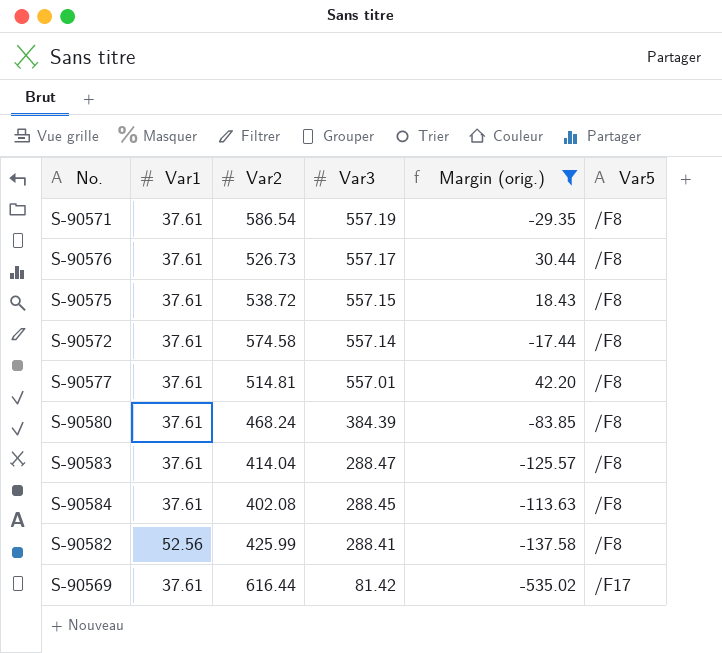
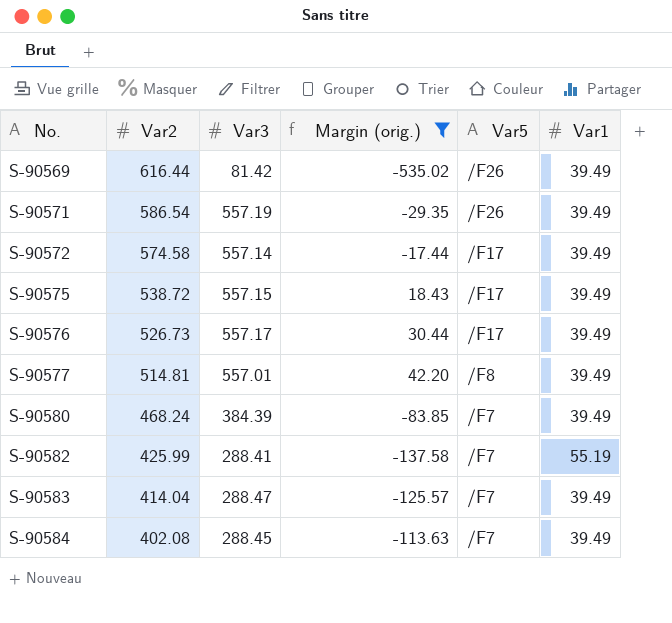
row order: Var3 descending -> No. ascending
column Var1 | position: 2 -> 6
S-90569 | Var5: /F17 -> /F26
S-90569 | Var1: 37.61 -> 39.49
S-90571 | Var5: /F8 -> /F26
S-90571 | Var1: 37.61 -> 39.49
S-90572 | Var5: /F8 -> /F17
S-90572 | Var1: 37.61 -> 39.49
S-90575 | Var5: /F8 -> /F17
S-90575 | Var1: 37.61 -> 39.49
S-90576 | Var5: /F8 -> /F17
S-90576 | Var1: 37.61 -> 39.49
S-90577 | Var1: 37.61 -> 39.49
S-90580 | Var5: /F8 -> /F7
S-90580 | Var1: 37.61 -> 39.49
S-90582 | Var5: /F8 -> /F7
S-90582 | Var1: 52.56 -> 55.19
S-90583 | Var5: /F8 -> /F7
S-90583 | Var1: 37.61 -> 39.49
S-90584 | Var5: /F8 -> /F7
S-90584 | Var1: 37.61 -> 39.49

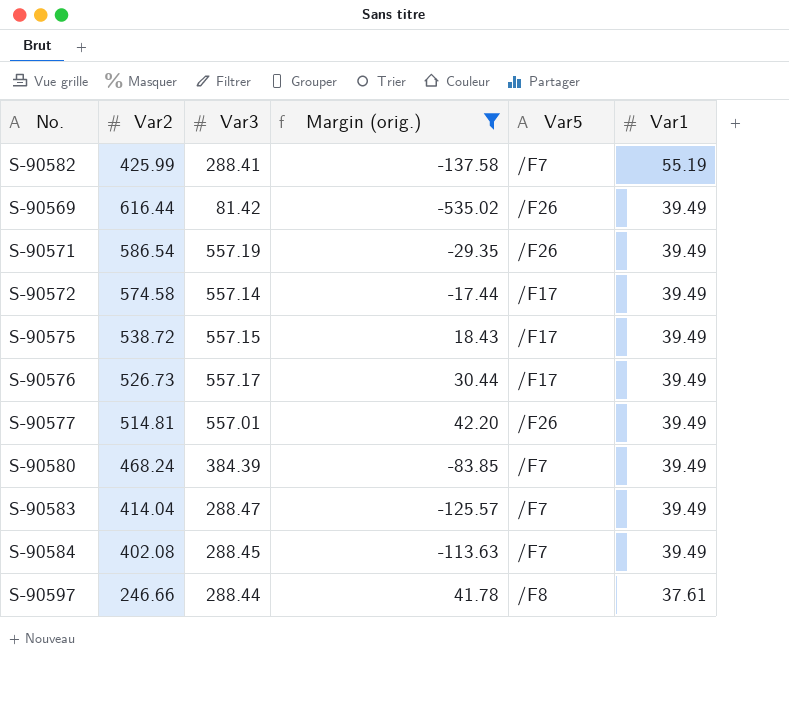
row order: No. ascending -> Var1 descending
S-90577 | Var5: /F8 -> /F26
row S-90597: none -> 246.66 | 288.44 | 41.78 | /F8 | 37.61

